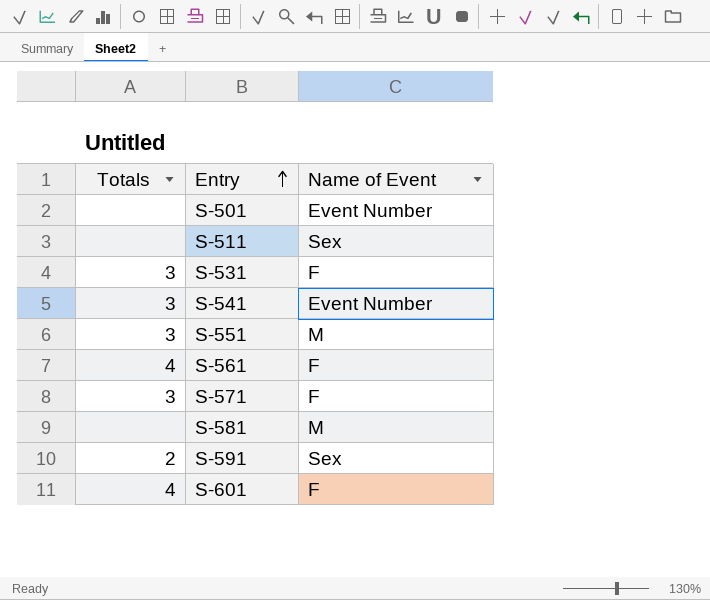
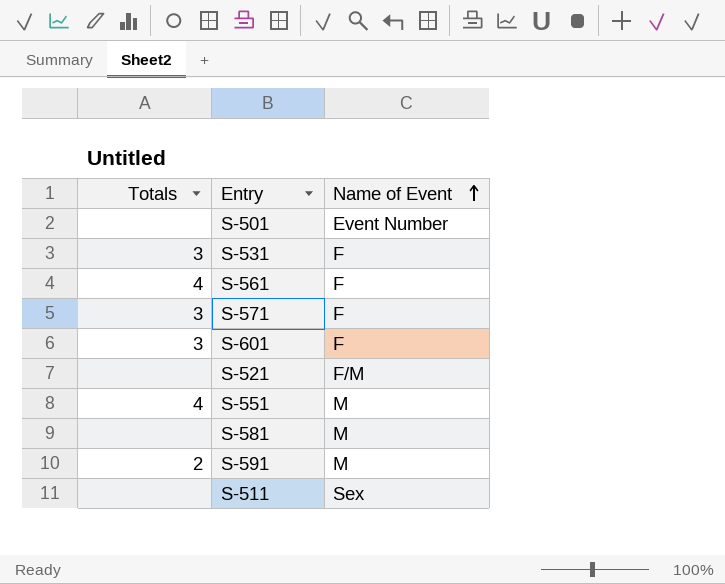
row order: Entry ascending -> Name of Event ascending
row S-541: 3 | Event Number -> none
S-601 | Totals: 4 -> 3
row S-521: none -> none | F/M
S-551 | Totals: 3 -> 4
S-591 | Name of Event: Sex -> M

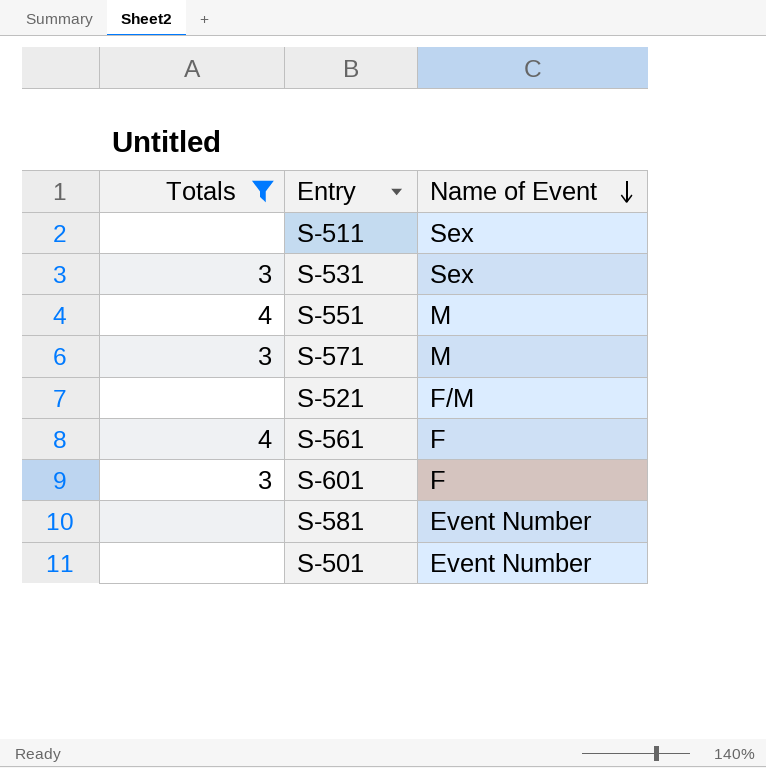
filter: none -> Totals != 2
row order: Name of Event ascending -> Name of Event descending
S-531 | Name of Event: F -> Sex
S-571 | Name of Event: F -> M
S-581 | Name of Event: M -> Event Number

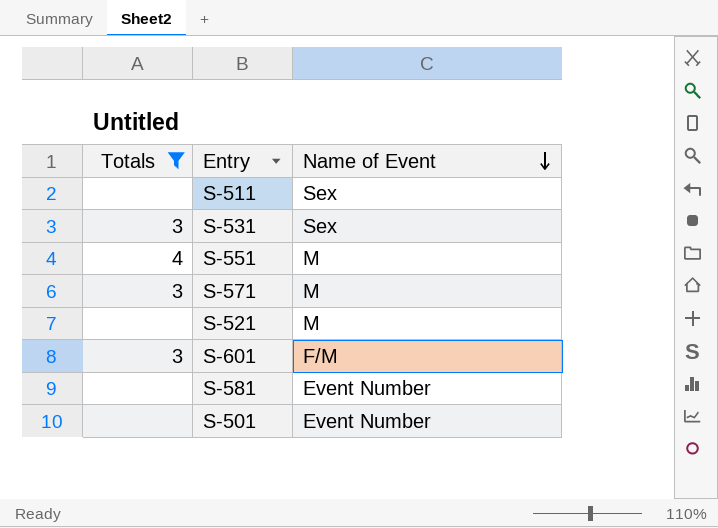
row S-561: 4 | F -> none
S-521 | Name of Event: F/M -> M
S-601 | Name of Event: F -> F/M

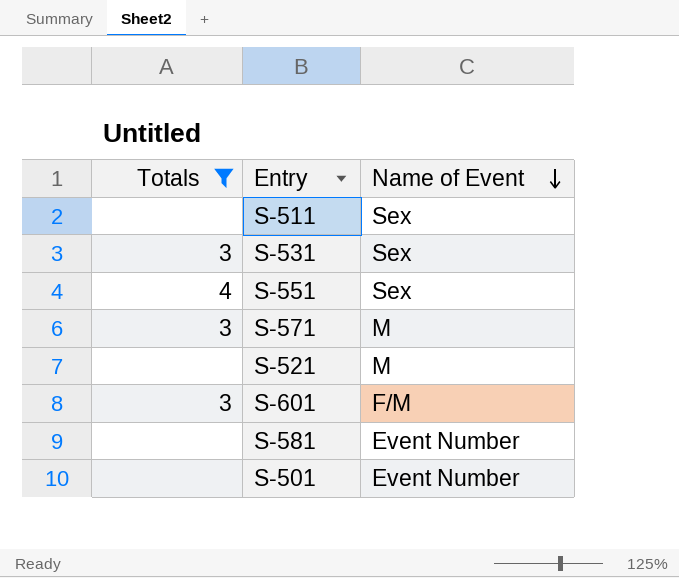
S-551 | Name of Event: M -> Sex

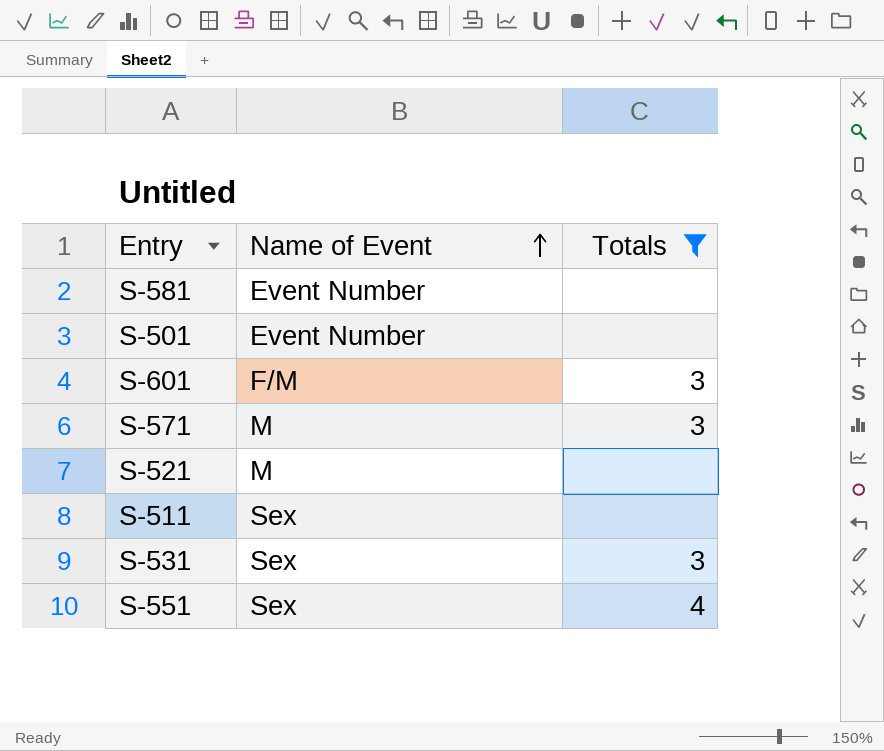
row order: Name of Event descending -> Name of Event ascending
column Totals | position: 1 -> 3

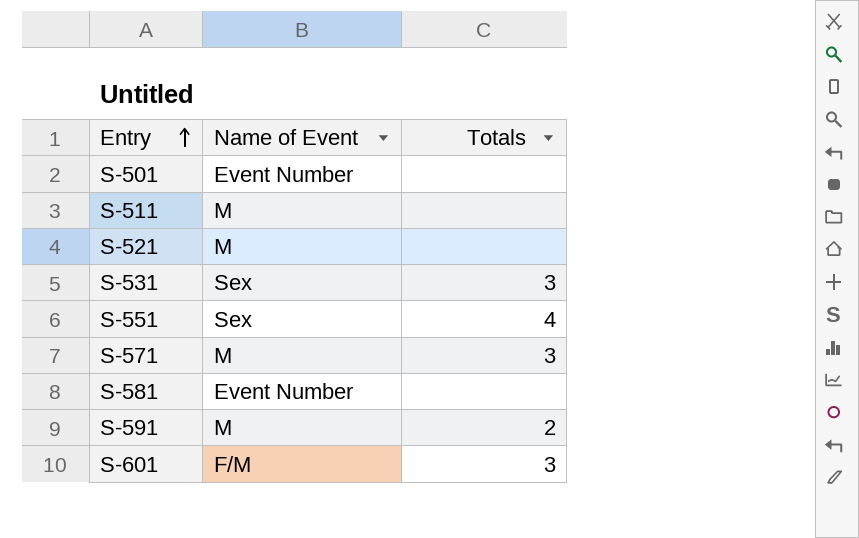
filter: Totals != 2 -> none
row order: Name of Event ascending -> Entry ascending
S-511 | Name of Event: Sex -> M

